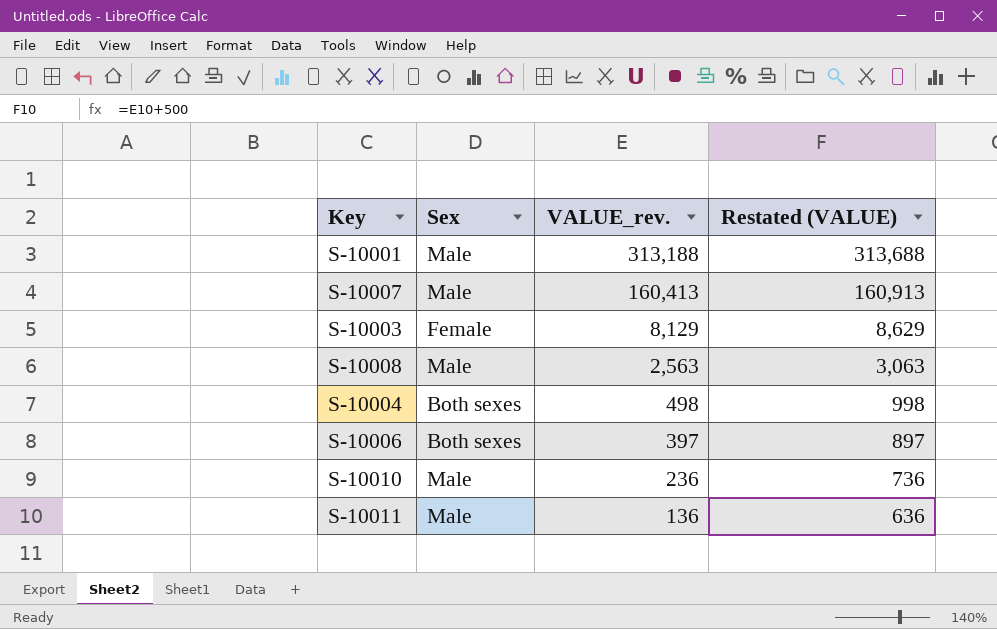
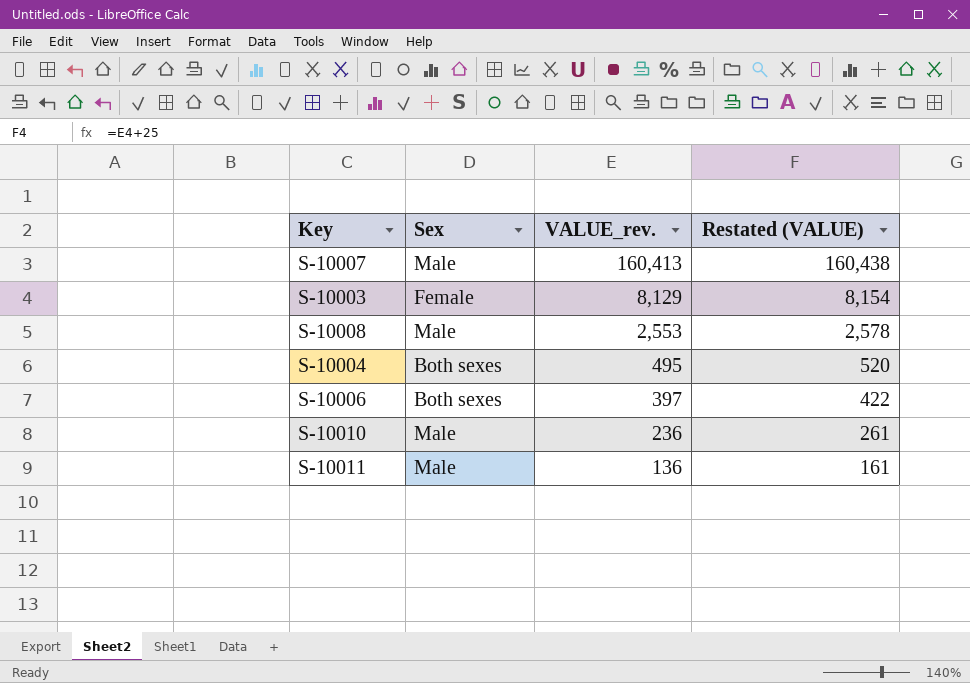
column Restated (VALUE) | formula: [VALUE_rev.] + 500 -> [VALUE_rev.] + 25
row S-10001: Male | 313,188 | 313,688 -> none
S-10008 | VALUE_rev.: 2,563 -> 2,553
S-10004 | VALUE_rev.: 498 -> 495

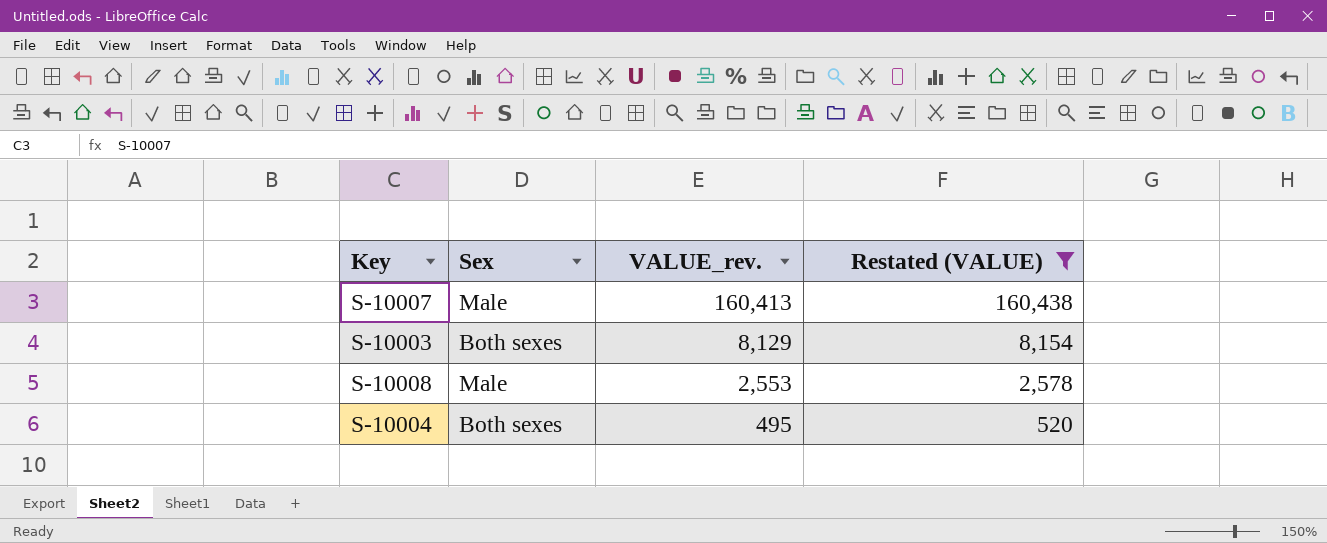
filter: none -> Restated (VALUE) >= 520
S-10003 | Sex: Female -> Both sexes

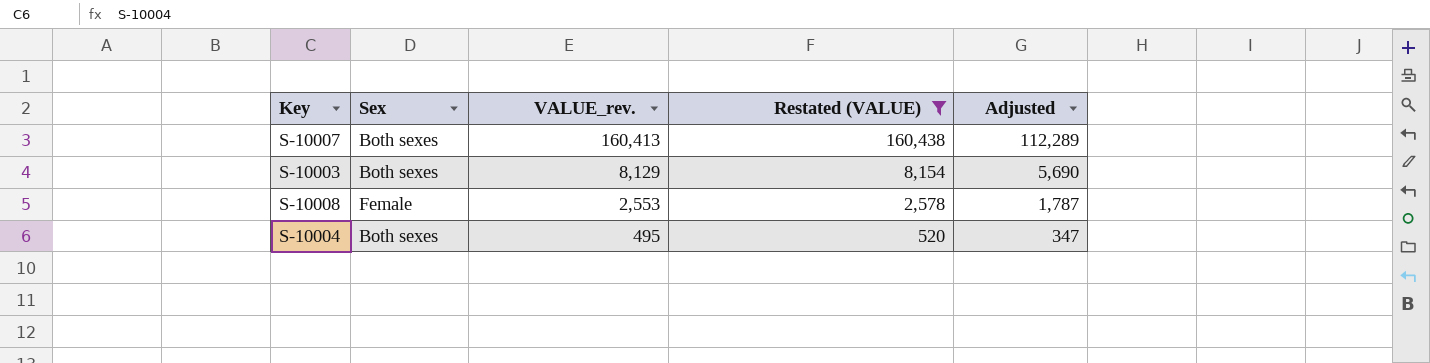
column Adjusted | formula: none -> [VALUE_rev.] * 0.7
S-10007 | Sex: Male -> Both sexes
S-10008 | Sex: Male -> Female

